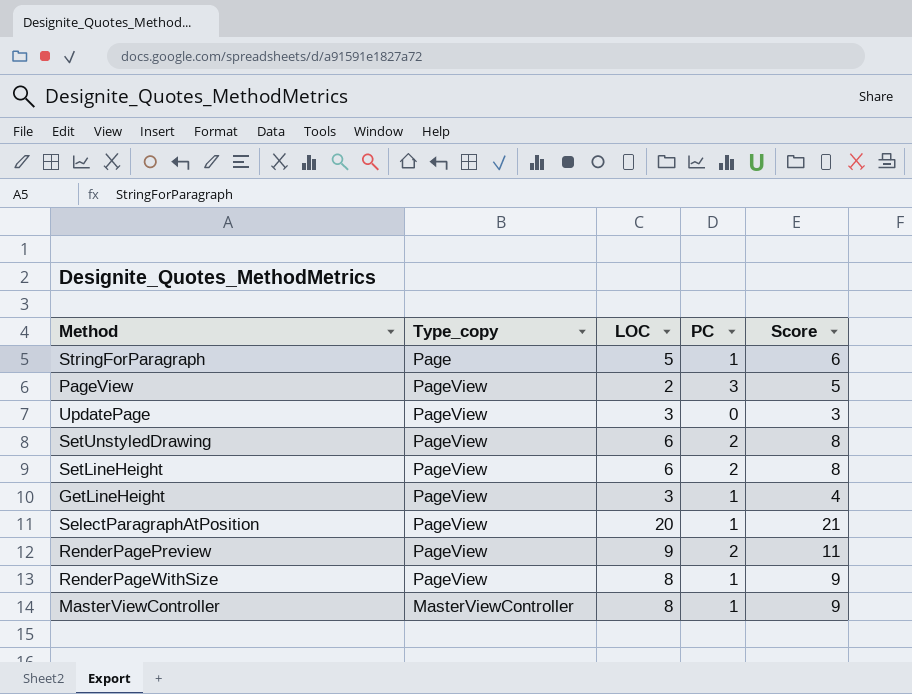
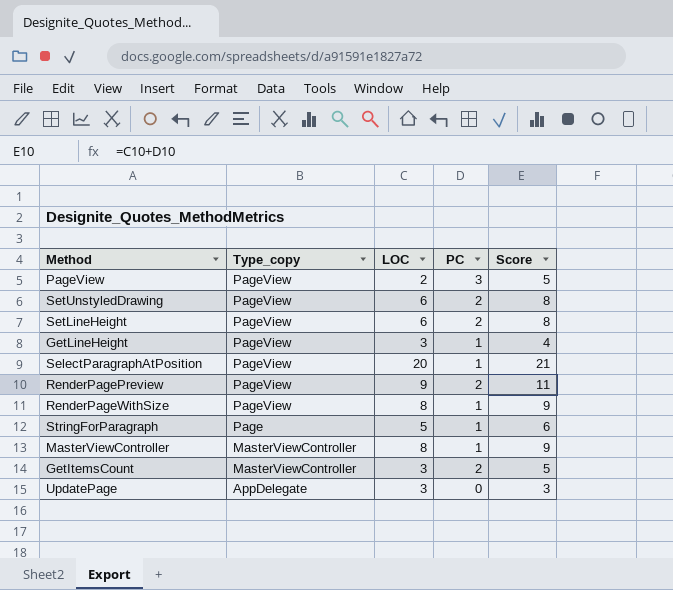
row order: none -> Type_copy descending
row GetItemsCount: none -> MasterViewController | 3 | 2 | 5
UpdatePage | Type_copy: PageView -> AppDelegate

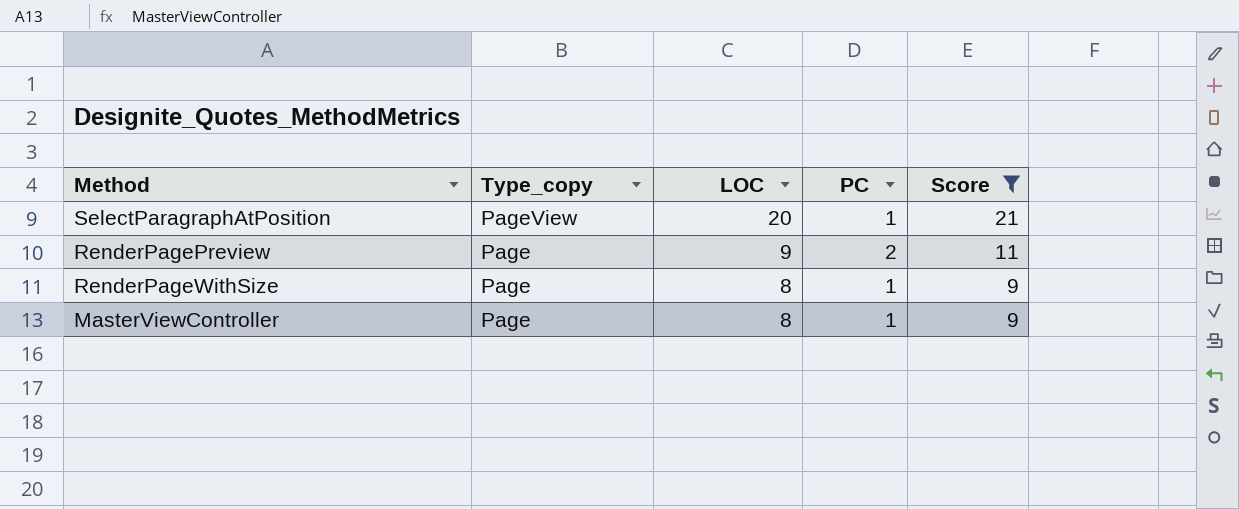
filter: none -> Score >= 9
RenderPagePreview | Type_copy: PageView -> Page
RenderPageWithSize | Type_copy: PageView -> Page
MasterViewController | Type_copy: MasterViewController -> Page

